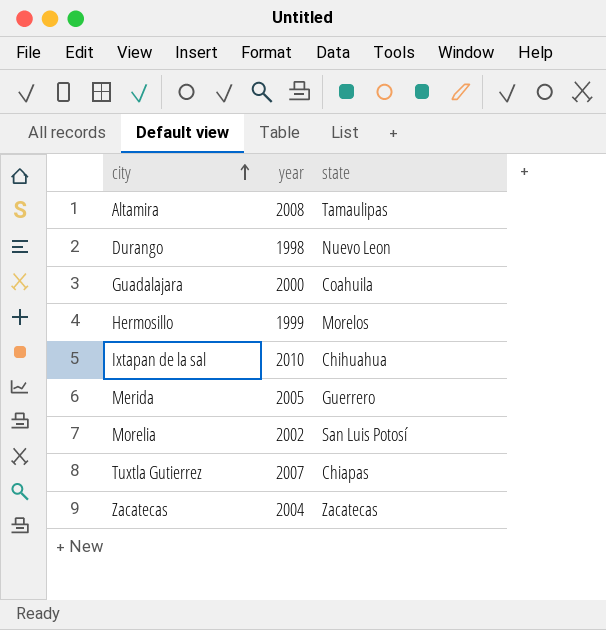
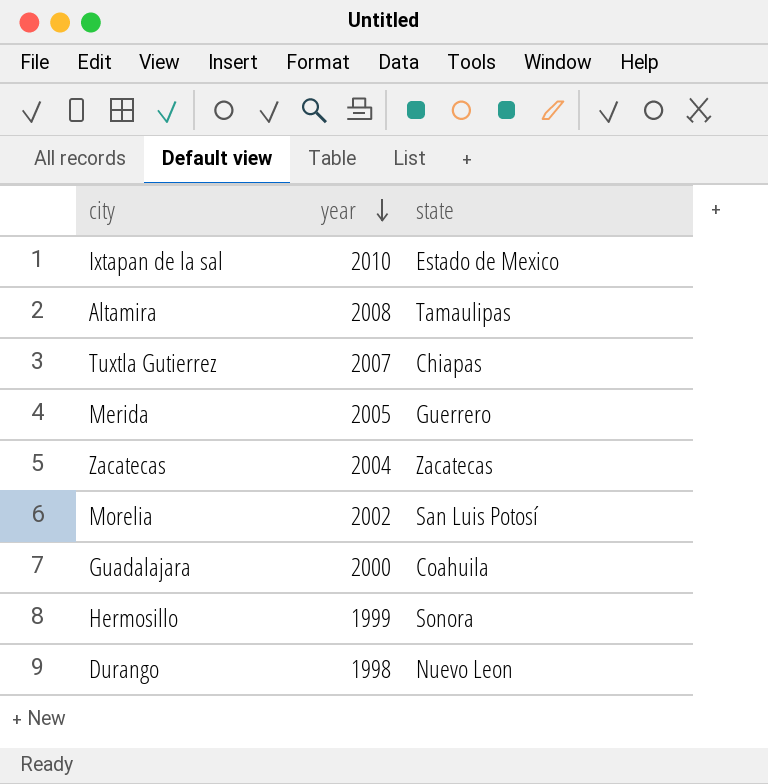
row order: city ascending -> year descending
Ixtapan de la sal | state: Chihuahua -> Estado de Mexico
Hermosillo | state: Morelos -> Sonora

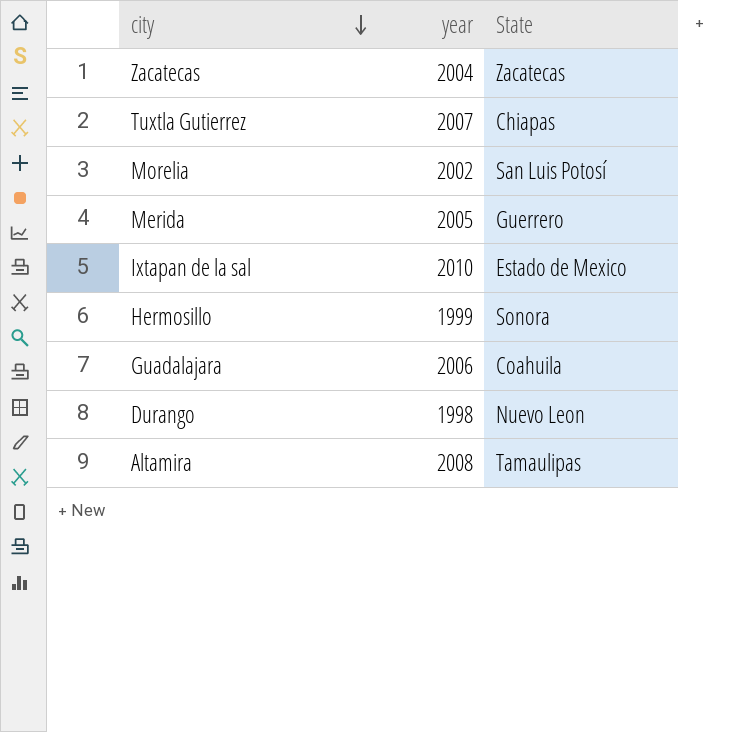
row order: year descending -> city descending
column name: state -> State
Guadalajara | year: 2000 -> 2006

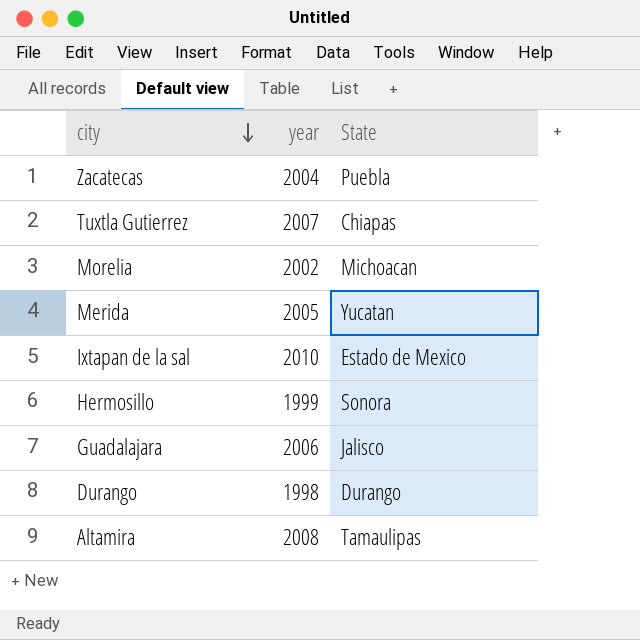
Zacatecas | State: Zacatecas -> Puebla
Morelia | State: San Luis Potosí -> Michoacan
Merida | State: Guerrero -> Yucatan
Guadalajara | State: Coahuila -> Jalisco
Durango | State: Nuevo Leon -> Durango

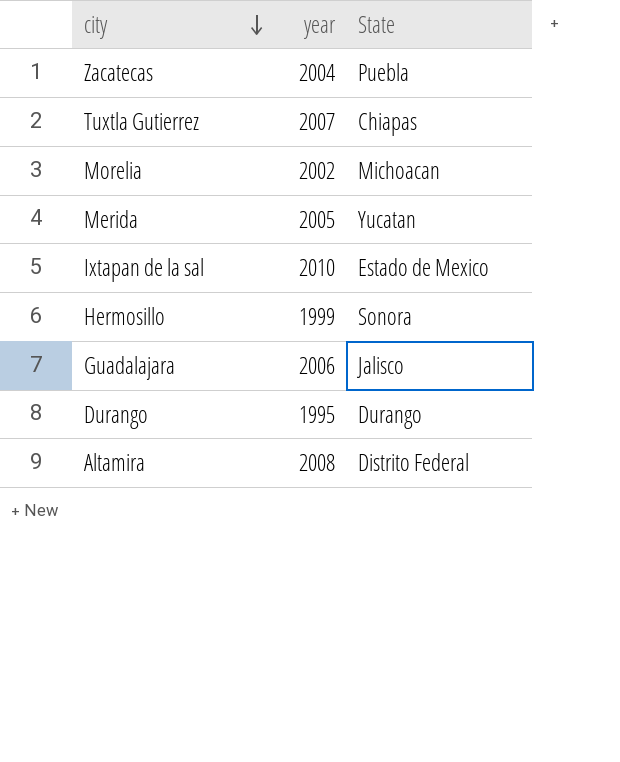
Durango | year: 1998 -> 1995
Altamira | State: Tamaulipas -> Distrito Federal

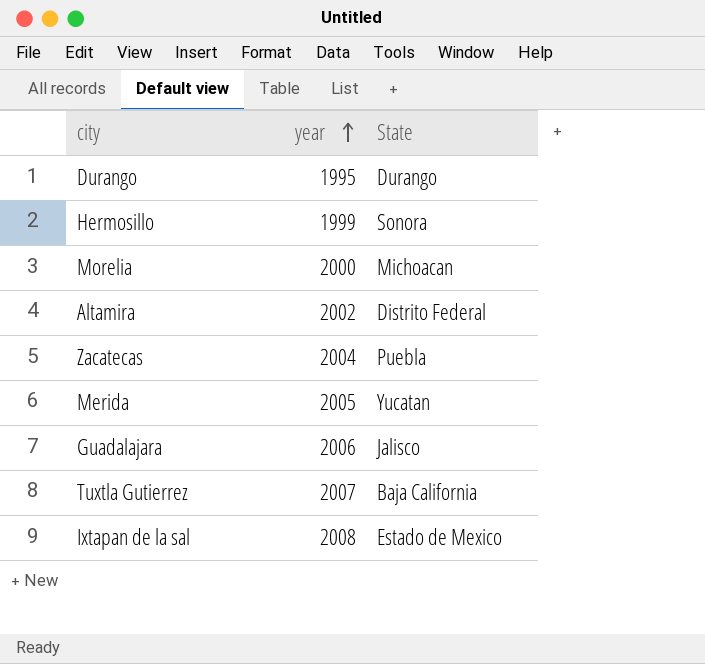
row order: city descending -> year ascending
Morelia | year: 2002 -> 2000
Altamira | year: 2008 -> 2002
Tuxtla Gutierrez | State: Chiapas -> Baja California
Ixtapan de la sal | year: 2010 -> 2008

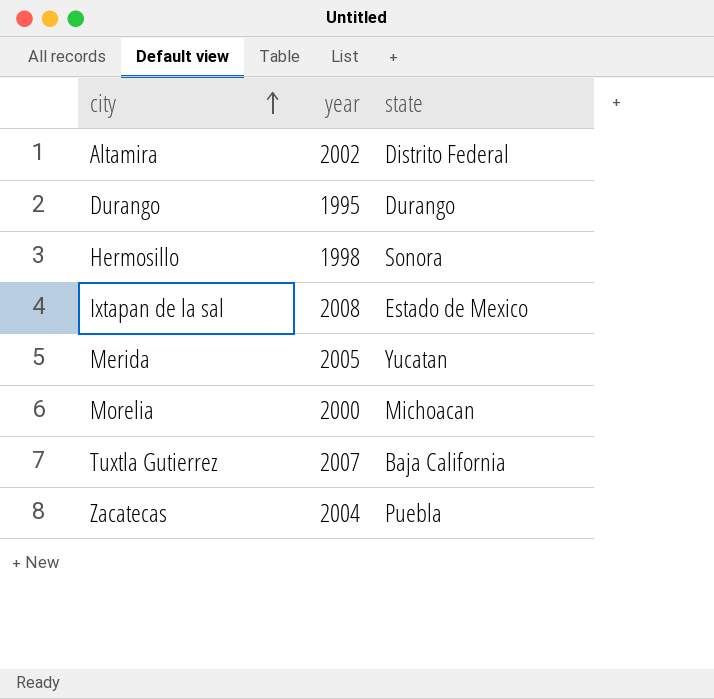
row order: year ascending -> city ascending
column name: State -> state
row Guadalajara: 2006 | Jalisco -> none
Hermosillo | year: 1999 -> 1998

